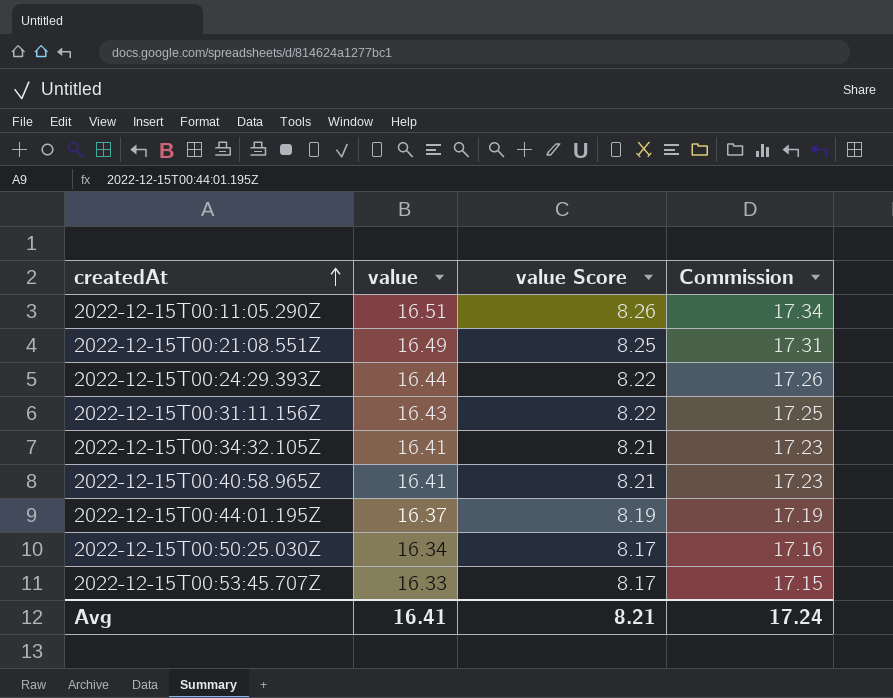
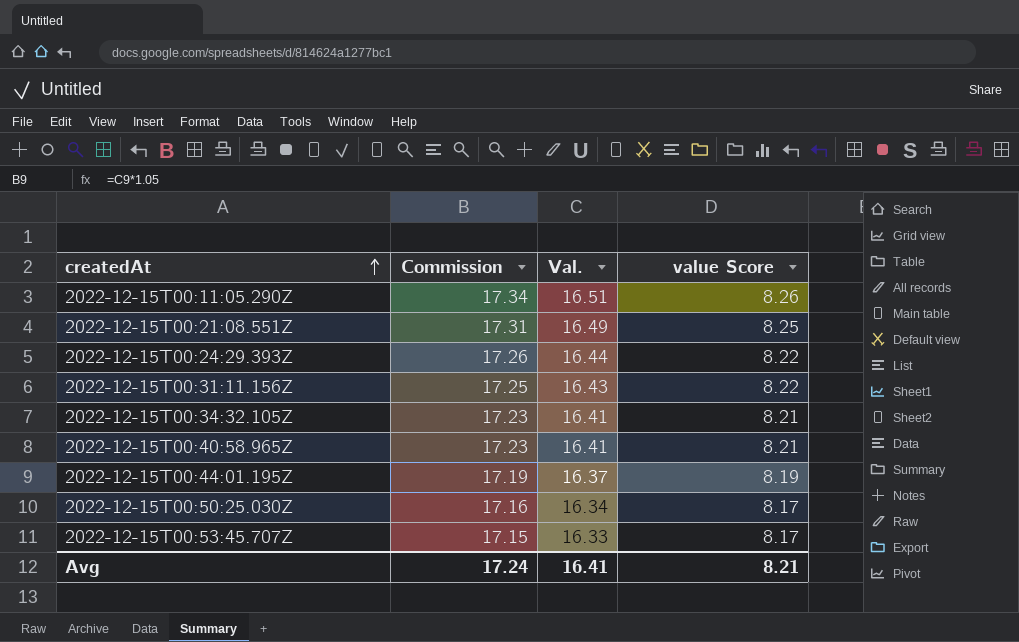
column Commission | position: 4 -> 2
column name: value -> Val.

